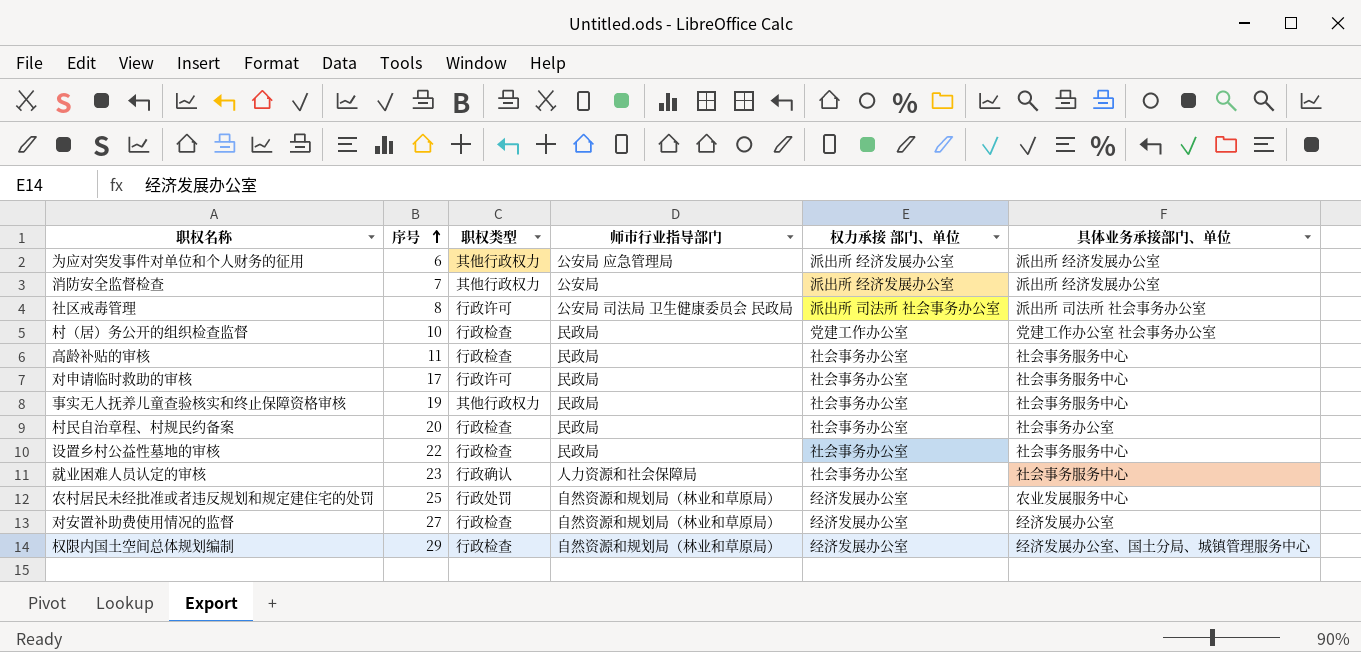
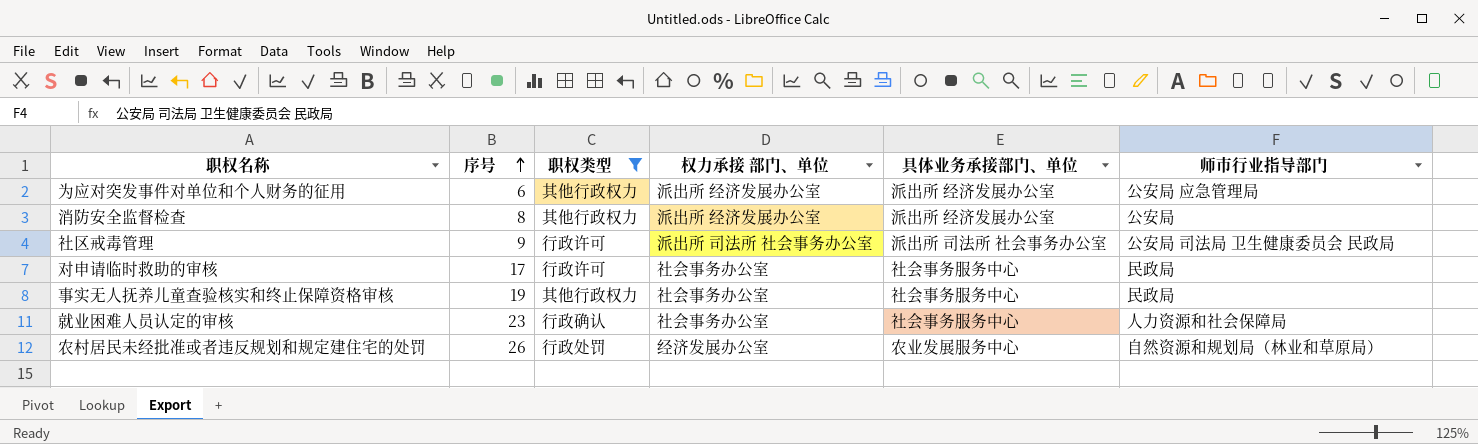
filter: none -> 职权类型 != 行政检查
column 师市行业指导部门 | position: 4 -> 6
消防安全监督检查 | 序号: 7 -> 8
社区戒毒管理 | 序号: 8 -> 9
农村居民未经批准或者违反规划和规定建住宅的处罚 | 序号: 25 -> 26

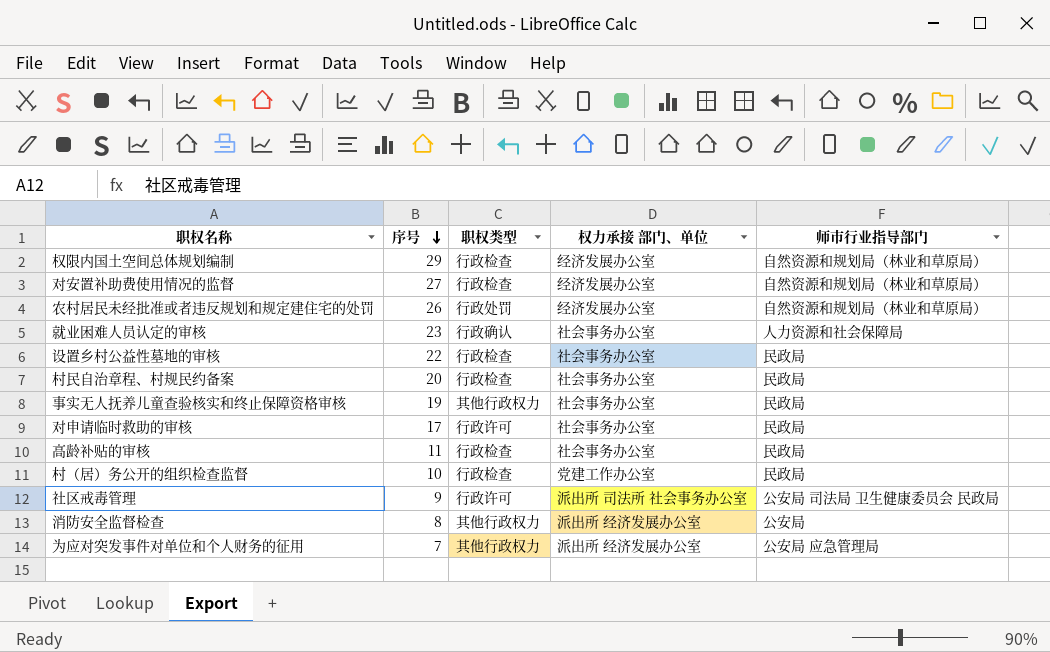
filter: 职权类型 != 行政检查 -> none
row order: 序号 ascending -> 序号 descending
column 具体业务承接部门、单位 | position: 5 -> none
为应对突发事件对单位和个人财务的征用 | 序号: 6 -> 7

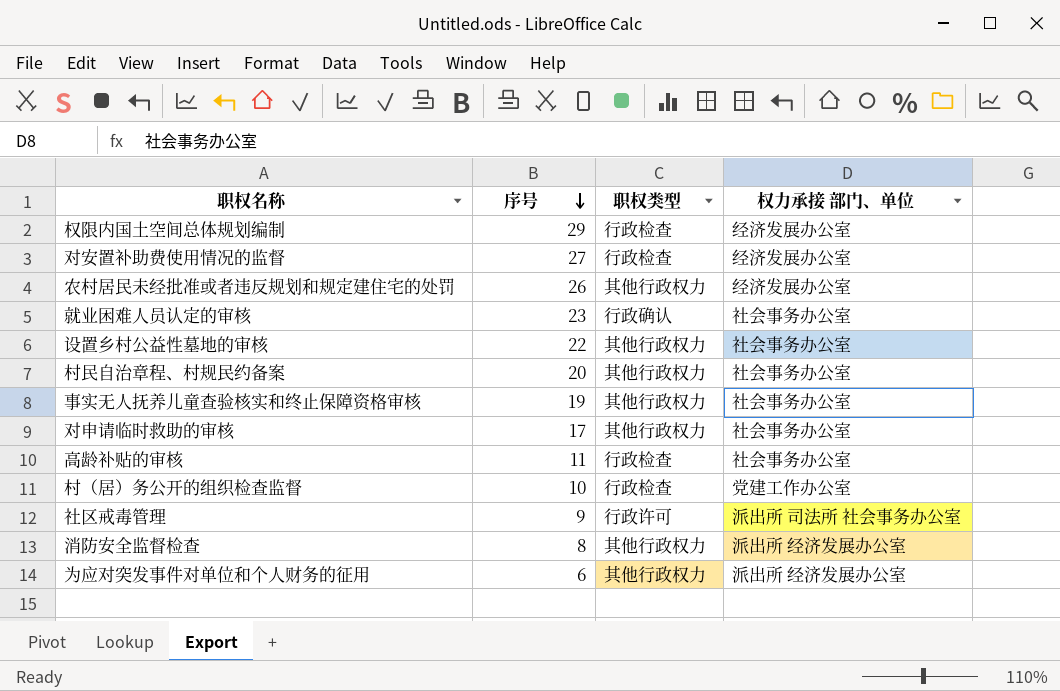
column 师市行业指导部门 | position: 5 -> none
农村居民未经批准或者违反规划和规定建住宅的处罚 | 职权类型: 行政处罚 -> 其他行政权力
设置乡村公益性墓地的审核 | 职权类型: 行政检查 -> 其他行政权力
村民自治章程、村规民约备案 | 职权类型: 行政检查 -> 其他行政权力
对申请临时救助的审核 | 职权类型: 行政许可 -> 其他行政权力
为应对突发事件对单位和个人财务的征用 | 序号: 7 -> 6

